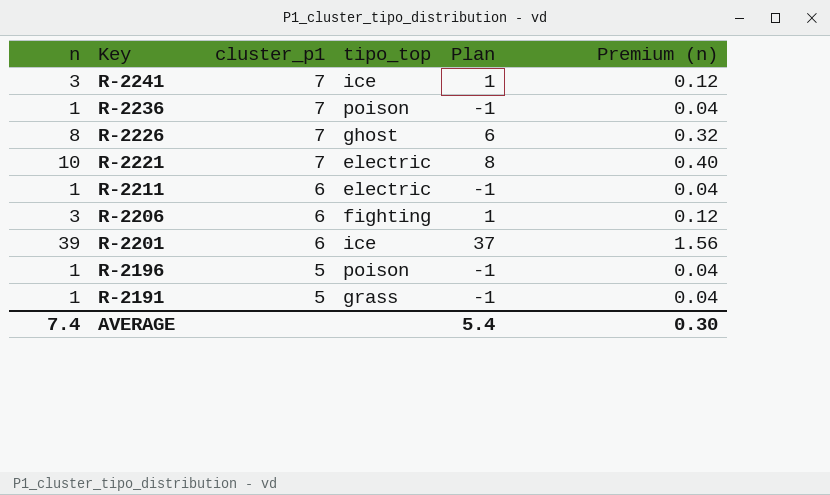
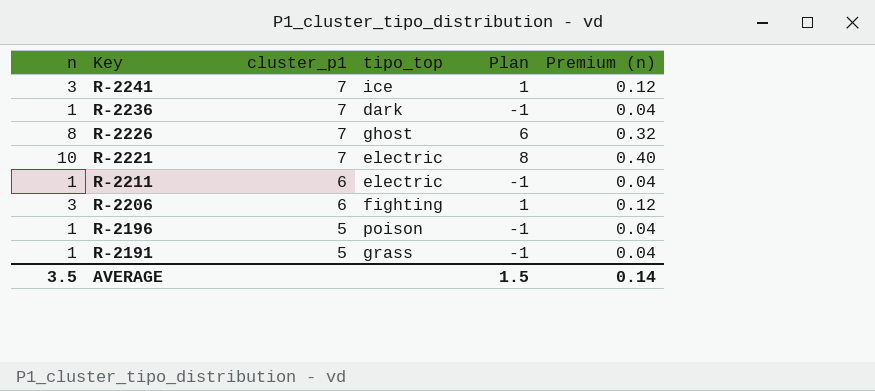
row R-2201: 39 | 6 | ice | 37 | 1.56 -> none
R-2236 | tipo_top: poison -> dark
AVERAGE | n: 7.4 -> 3.5
AVERAGE | Plan: 5.4 -> 1.5
AVERAGE | Premium (n): 0.30 -> 0.14

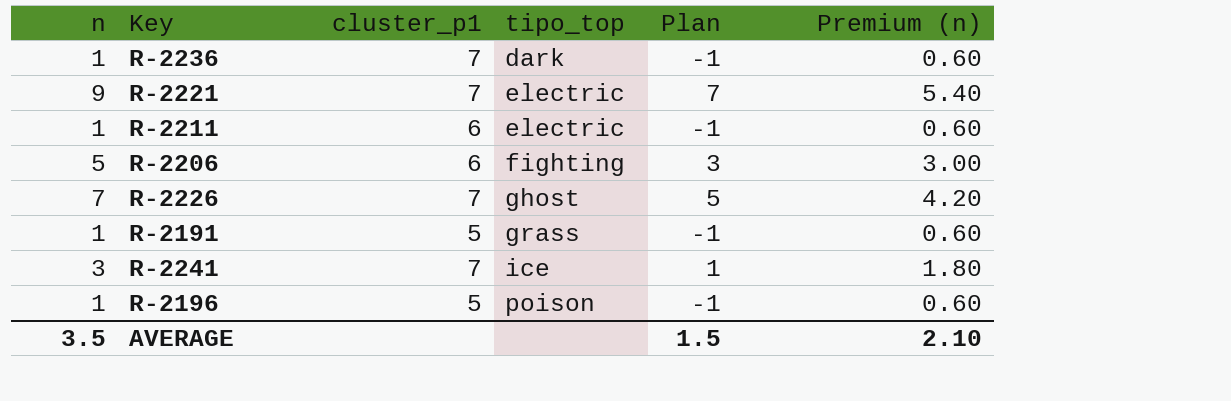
row order: Key descending -> tipo_top ascending
column Premium (n) | formula: [n] * 0.04 -> [n] * 0.6
R-2221 | n: 10 -> 9
R-2221 | Plan: 8 -> 7
R-2206 | n: 3 -> 5
R-2206 | Plan: 1 -> 3
R-2226 | n: 8 -> 7
R-2226 | Plan: 6 -> 5
AVERAGE | Premium (n): 0.14 -> 2.10

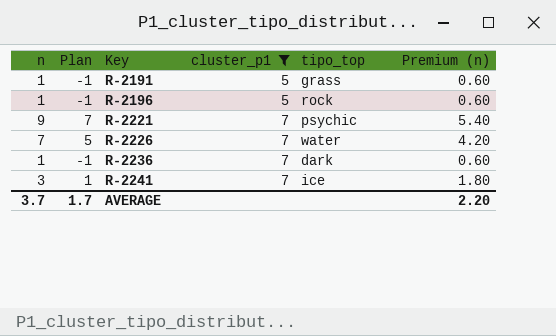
filter: none -> cluster_p1 != 6
row order: tipo_top ascending -> Key ascending
column Plan | position: 5 -> 2
R-2196 | tipo_top: poison -> rock
R-2221 | tipo_top: electric -> psychic
R-2226 | tipo_top: ghost -> water
AVERAGE | n: 3.5 -> 3.7
AVERAGE | Plan: 1.5 -> 1.7
AVERAGE | Premium (n): 2.10 -> 2.20

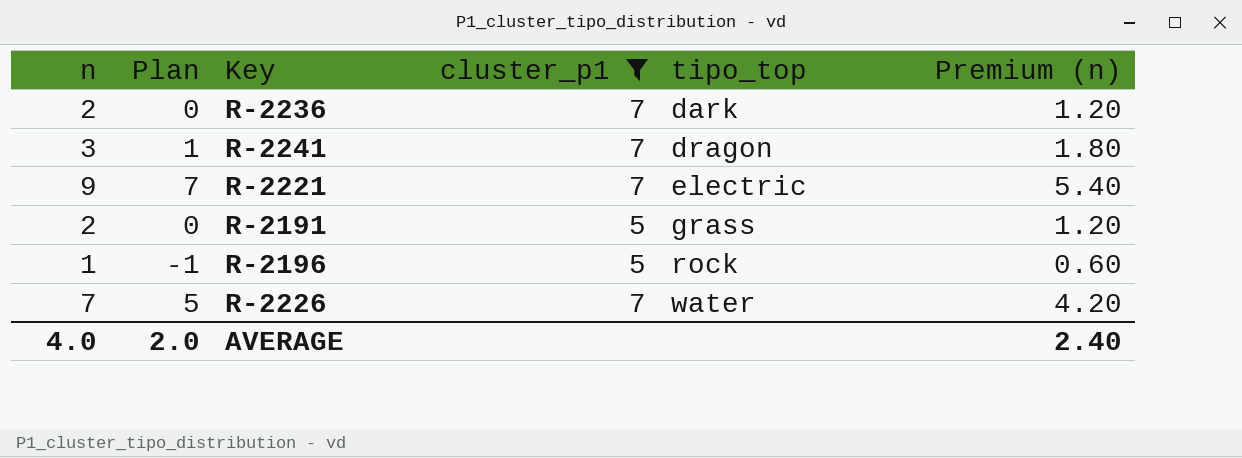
row order: Key ascending -> tipo_top ascending
R-2236 | n: 1 -> 2
R-2236 | Plan: -1 -> 0
R-2236 | Premium (n): 0.60 -> 1.20
R-2241 | tipo_top: ice -> dragon
R-2221 | tipo_top: psychic -> electric
R-2191 | n: 1 -> 2
R-2191 | Plan: -1 -> 0
R-2191 | Premium (n): 0.60 -> 1.20
AVERAGE | n: 3.7 -> 4.0
AVERAGE | Plan: 1.7 -> 2.0
AVERAGE | Premium (n): 2.20 -> 2.40

